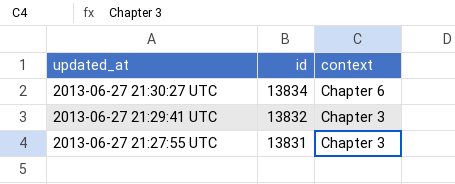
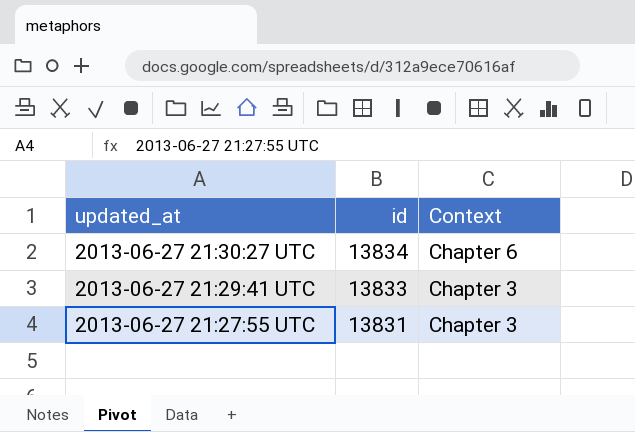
column name: context -> Context
2013-06-27 21:29:41 UTC | id: 13832 -> 13833

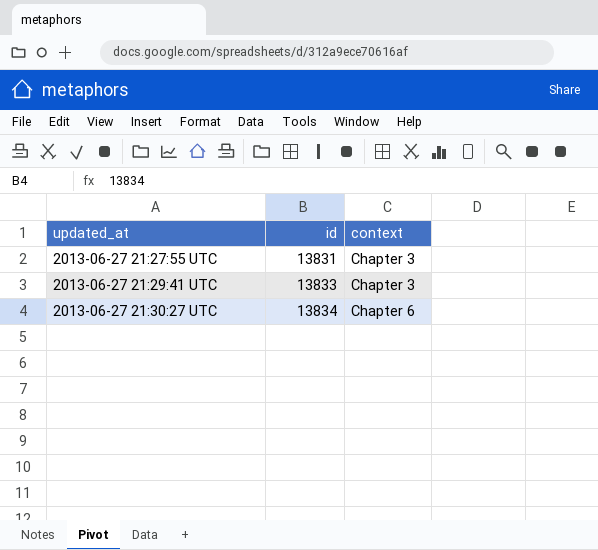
row order: updated_at descending -> updated_at ascending
column name: Context -> context

